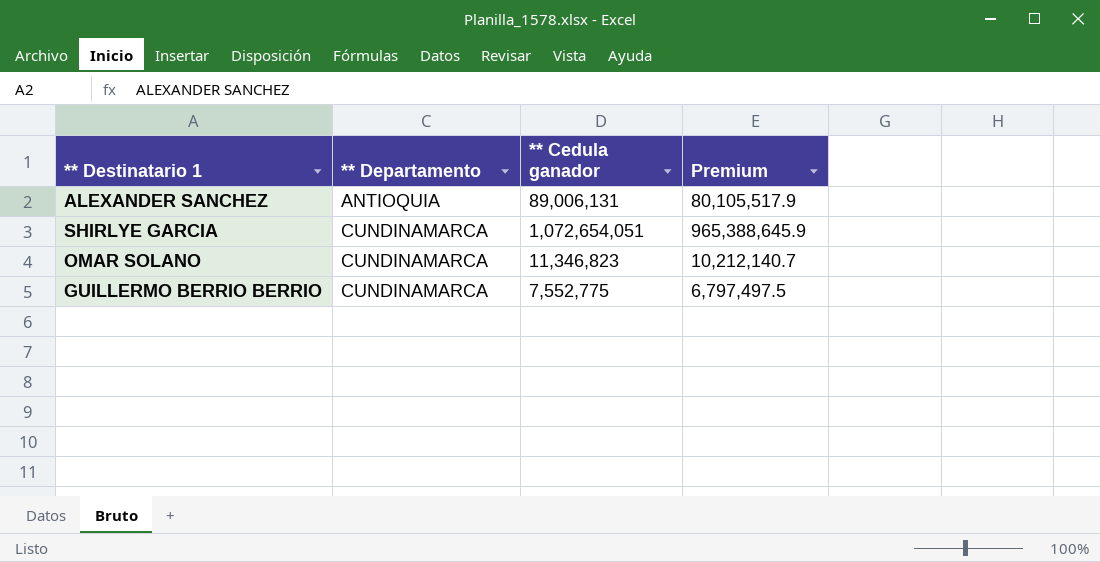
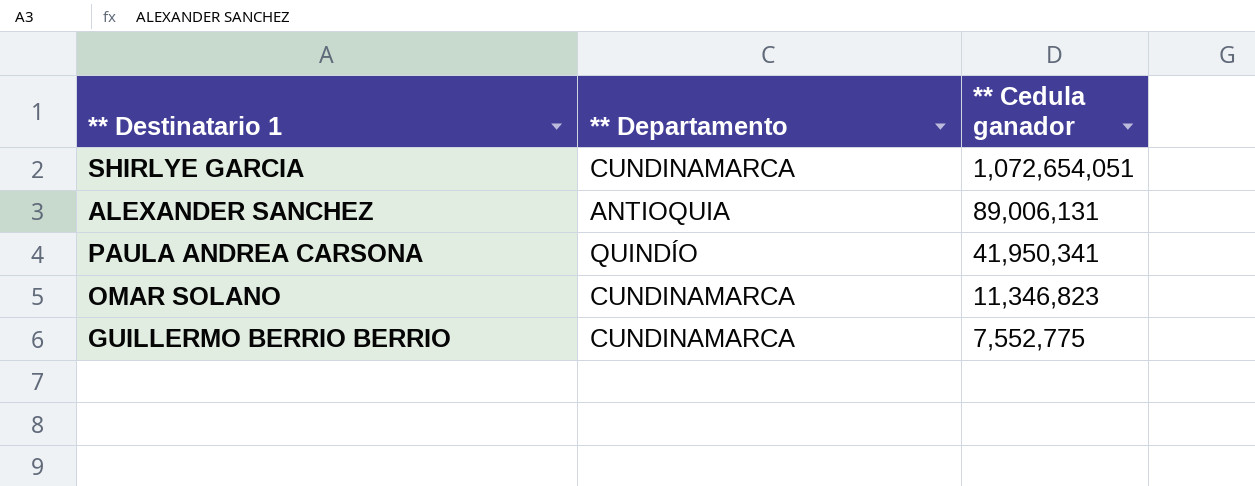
row order: ** Departamento ascending -> ** Cedula ganador descending
column Premium | formula: [** Cedula ganador] * 0.9 -> none
row PAULA ANDREA CARSONA: none -> QUINDÍO | 41,950,341

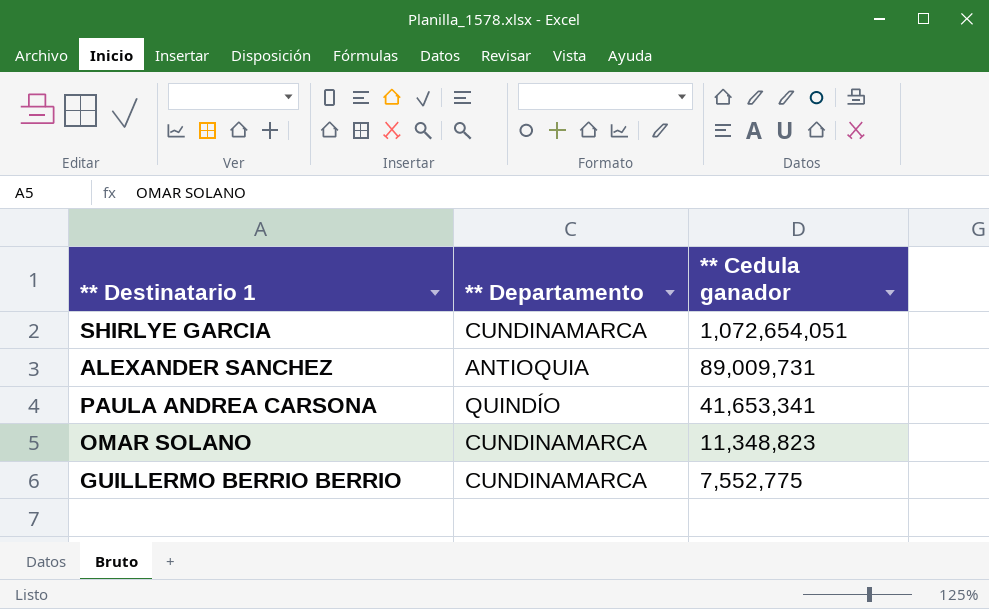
ALEXANDER SANCHEZ | ** Cedula ganador: 89,006,131 -> 89,009,731
PAULA ANDREA CARSONA | ** Cedula ganador: 41,950,341 -> 41,653,341
OMAR SOLANO | ** Cedula ganador: 11,346,823 -> 11,348,823

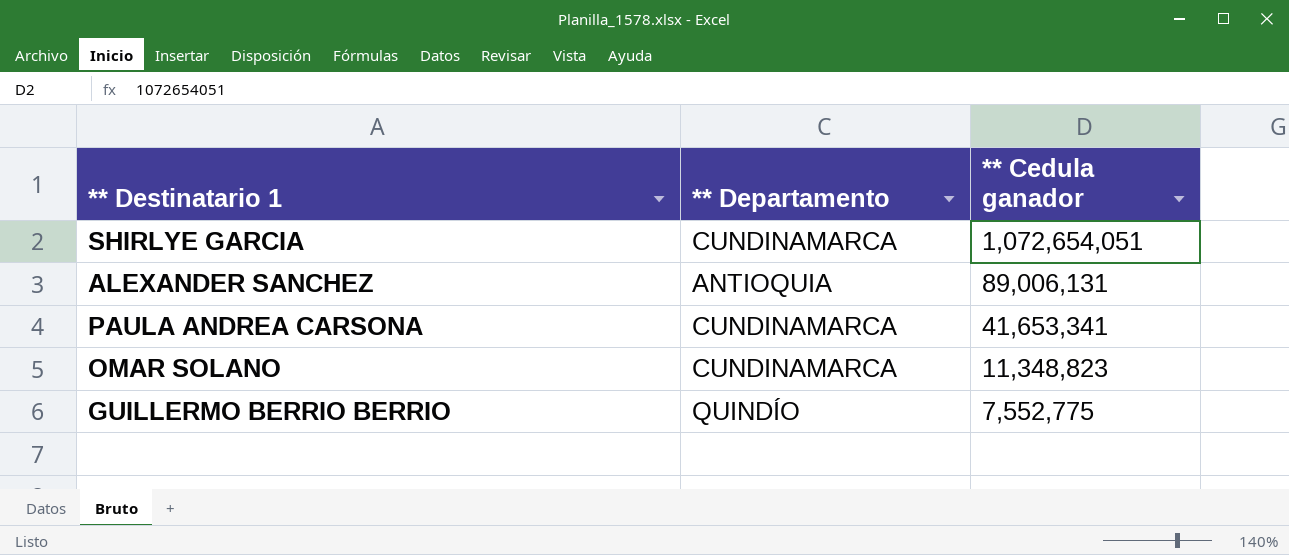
ALEXANDER SANCHEZ | ** Cedula ganador: 89,009,731 -> 89,006,131
PAULA ANDREA CARSONA | ** Departamento: QUINDÍO -> CUNDINAMARCA
GUILLERMO BERRIO BERRIO | ** Departamento: CUNDINAMARCA -> QUINDÍO

